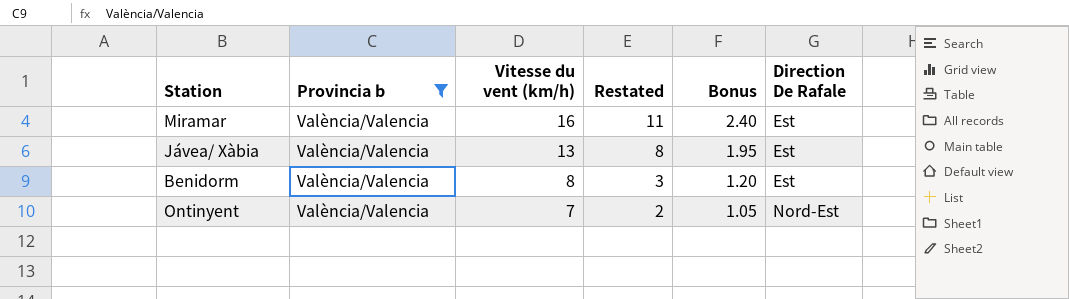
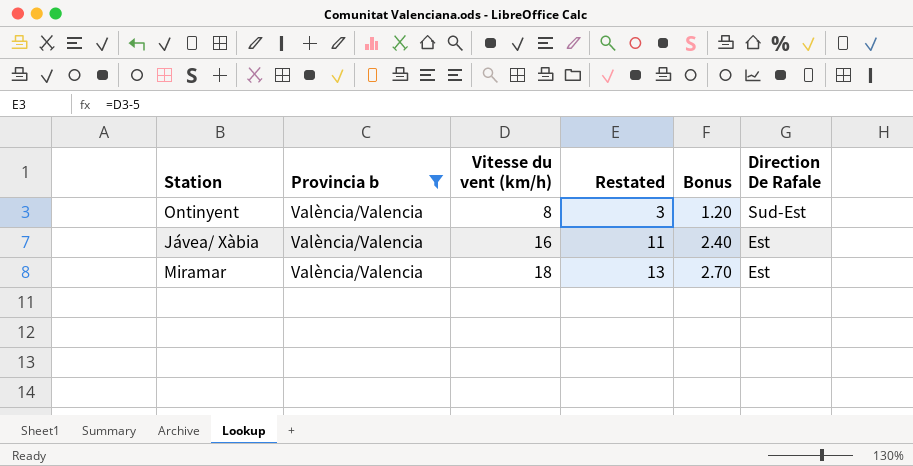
row order: Vitesse du vent (km/h) descending -> Vitesse du vent (km/h) ascending
row Benidorm: València/Valencia | 8 | 3 | 1.20 | Est -> none
Ontinyent | Vitesse du vent (km/h): 7 -> 8
Ontinyent | Restated: 2 -> 3
Ontinyent | Bonus: 1.05 -> 1.20
Ontinyent | Direction De Rafale: Nord-Est -> Sud-Est
Jávea/ Xàbia | Vitesse du vent (km/h): 13 -> 16
Jávea/ Xàbia | Restated: 8 -> 11
Jávea/ Xàbia | Bonus: 1.95 -> 2.40
Miramar | Vitesse du vent (km/h): 16 -> 18
Miramar | Restated: 11 -> 13
Miramar | Bonus: 2.40 -> 2.70

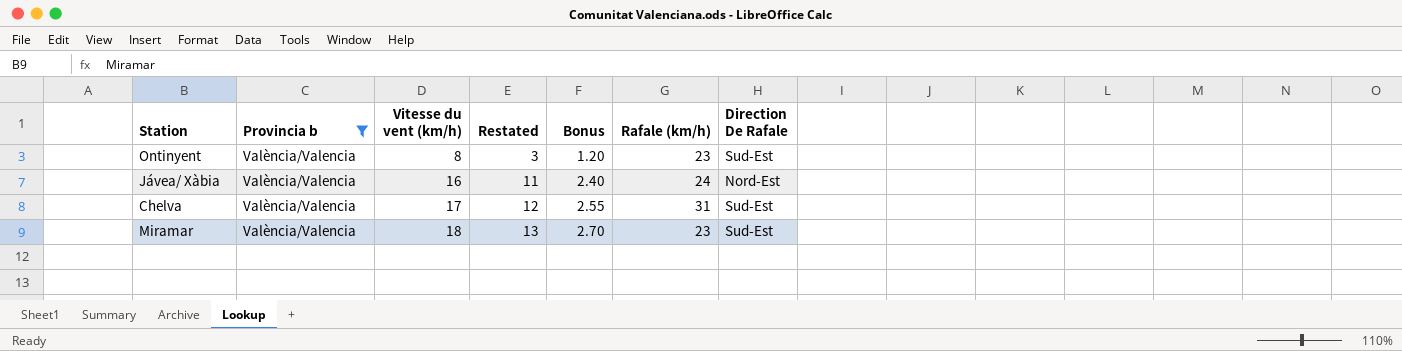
column Rafale (km/h) | position: none -> 6
Jávea/ Xàbia | Direction De Rafale: Est -> Nord-Est
row Chelva: none -> València/Valencia | 17 | 12 | 2.55 | 31 | Sud-Est
Miramar | Direction De Rafale: Est -> Sud-Est

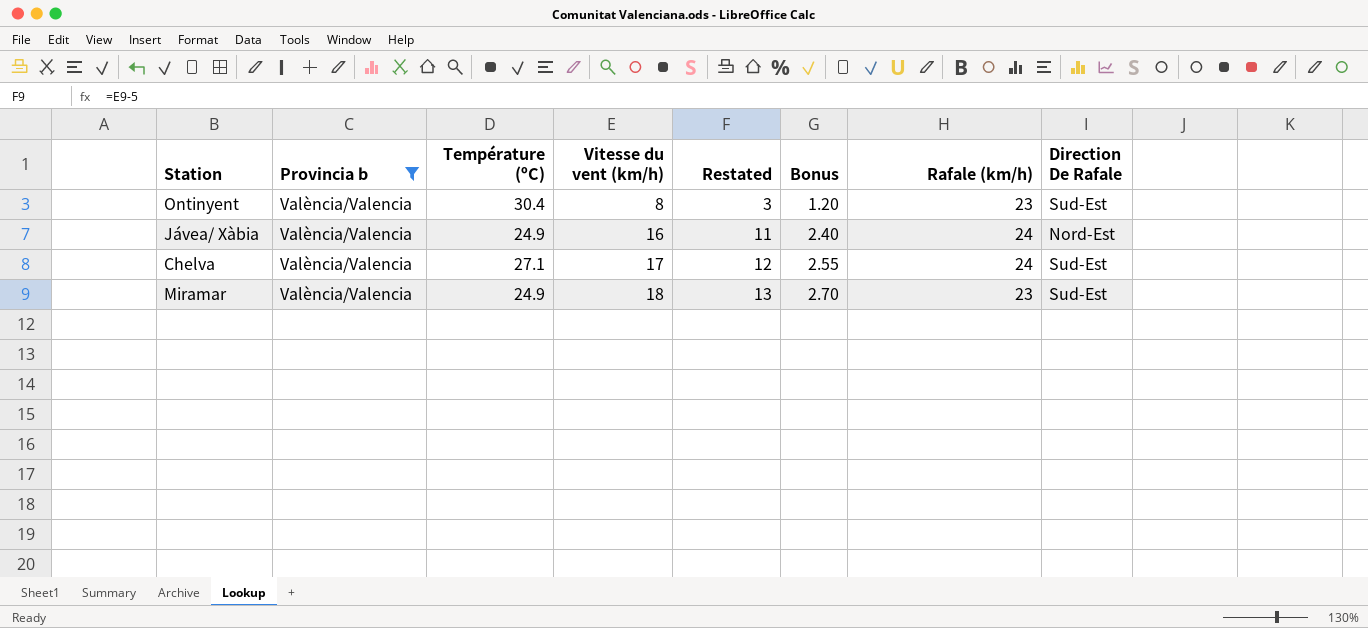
column Température (ºC) | position: none -> 3
Chelva | Rafale (km/h): 31 -> 24

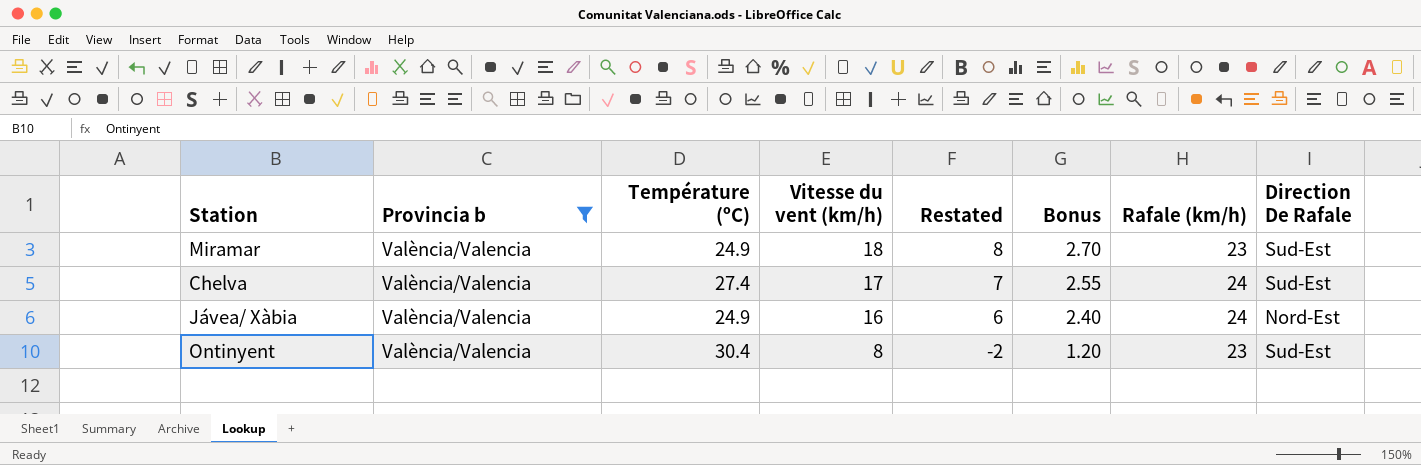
row order: Vitesse du vent (km/h) ascending -> Vitesse du vent (km/h) descending
column Restated | formula: [Vitesse du vent (km/h)] - 5 -> [Vitesse du vent (km/h)] - 10
Chelva | Température (ºC): 27.1 -> 27.4

